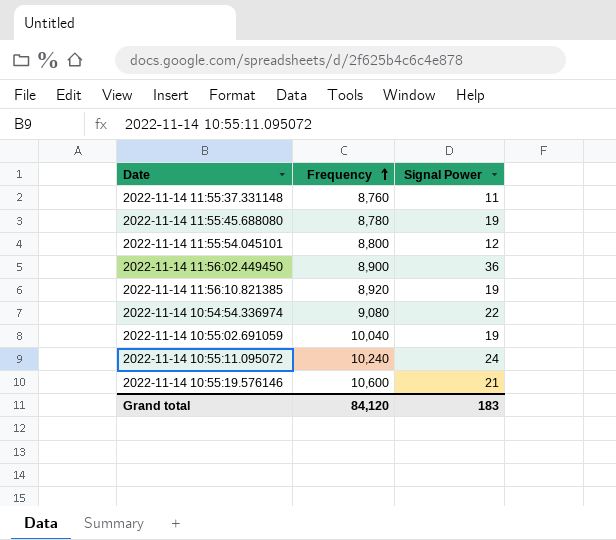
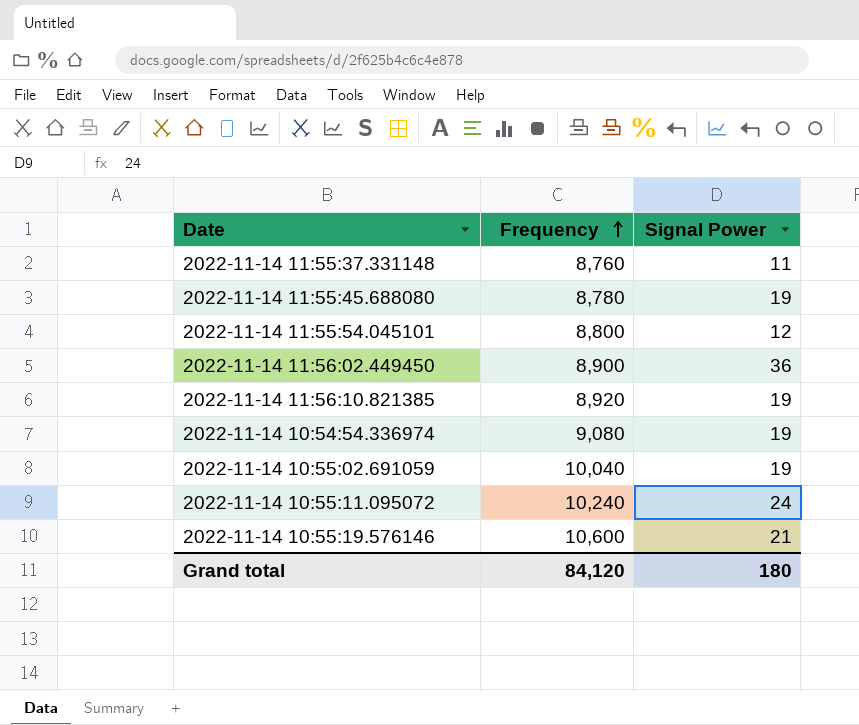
2022-11-14 10:54:54.336974 | Signal Power: 22 -> 19
Grand total | Signal Power: 183 -> 180

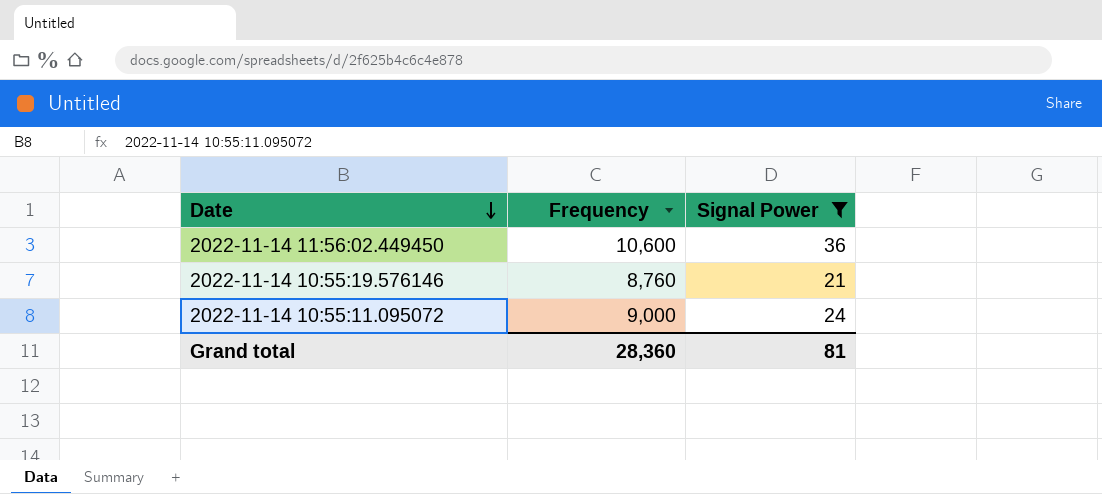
filter: none -> Signal Power >= 21
row order: Frequency ascending -> Date descending
2022-11-14 11:56:02.449450 | Frequency: 8,900 -> 10,600
2022-11-14 10:55:19.576146 | Frequency: 10,600 -> 8,760
2022-11-14 10:55:11.095072 | Frequency: 10,240 -> 9,000
Grand total | Frequency: 84,120 -> 28,360
Grand total | Signal Power: 180 -> 81

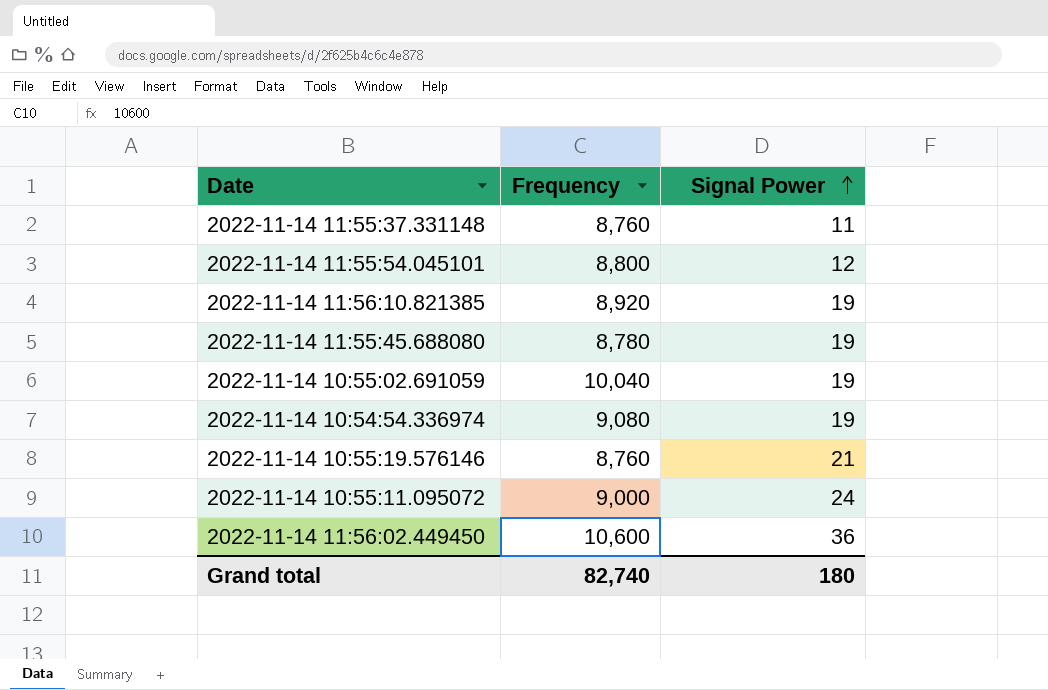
filter: Signal Power >= 21 -> none
row order: Date descending -> Signal Power ascending
Grand total | Frequency: 28,360 -> 82,740
Grand total | Signal Power: 81 -> 180

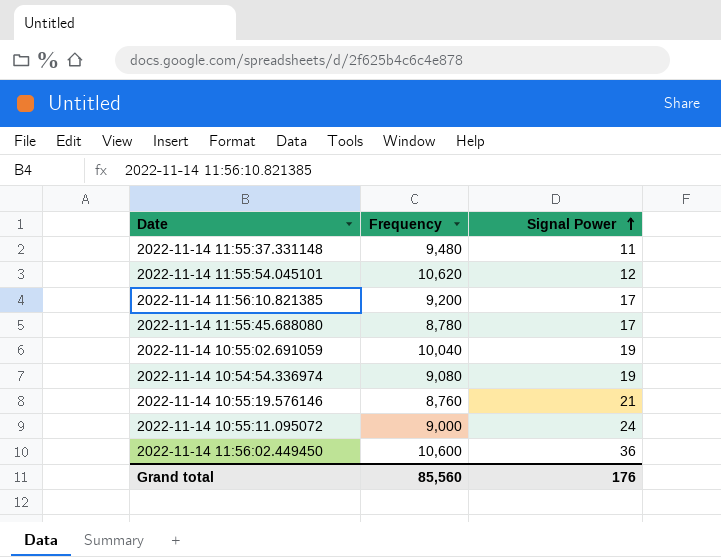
2022-11-14 11:55:37.331148 | Frequency: 8,760 -> 9,480
2022-11-14 11:55:54.045101 | Frequency: 8,800 -> 10,620
2022-11-14 11:56:10.821385 | Frequency: 8,920 -> 9,200
2022-11-14 11:56:10.821385 | Signal Power: 19 -> 17
2022-11-14 11:55:45.688080 | Signal Power: 19 -> 17
Grand total | Frequency: 82,740 -> 85,560
Grand total | Signal Power: 180 -> 176

